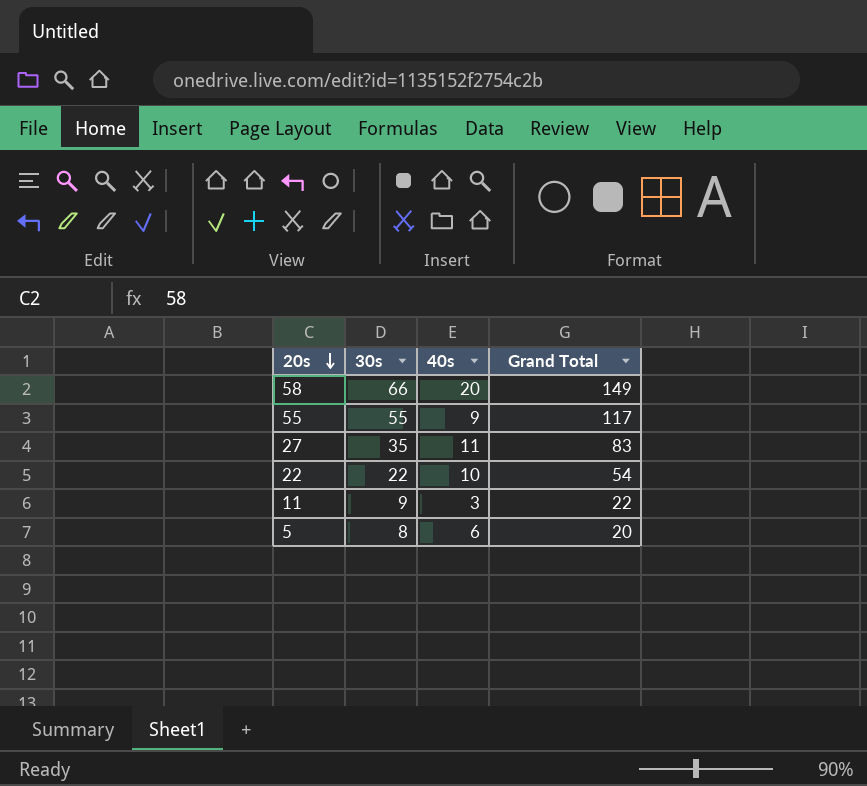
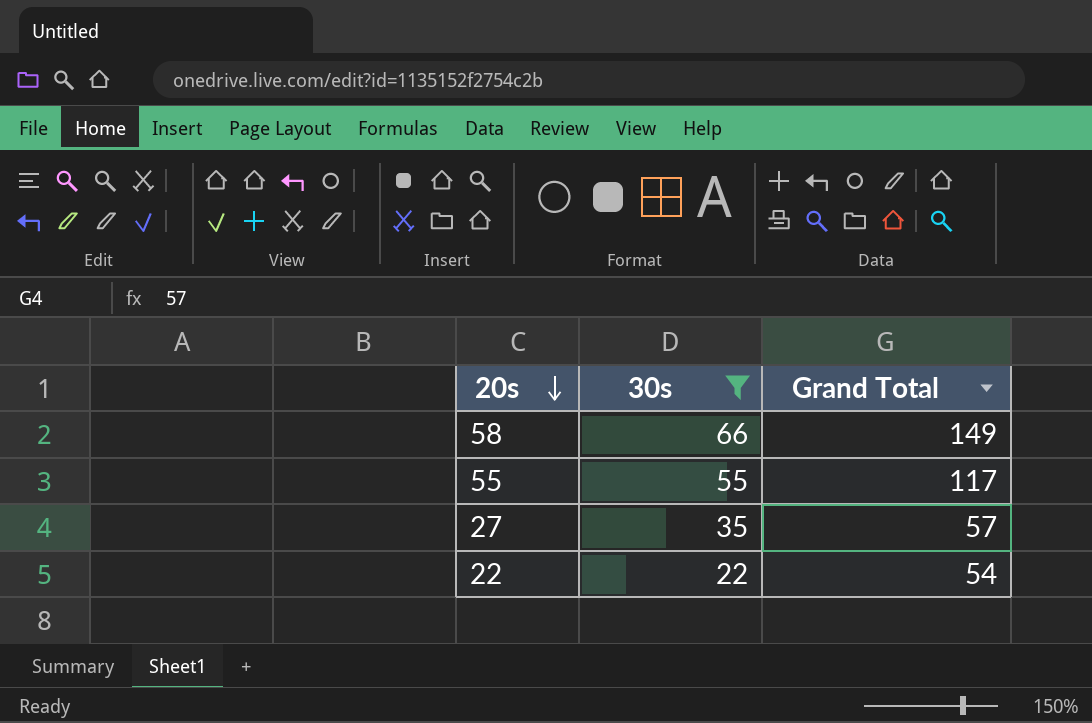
filter: none -> 30s >= 22
column 40s | position: 3 -> none
27 | Grand Total: 83 -> 57

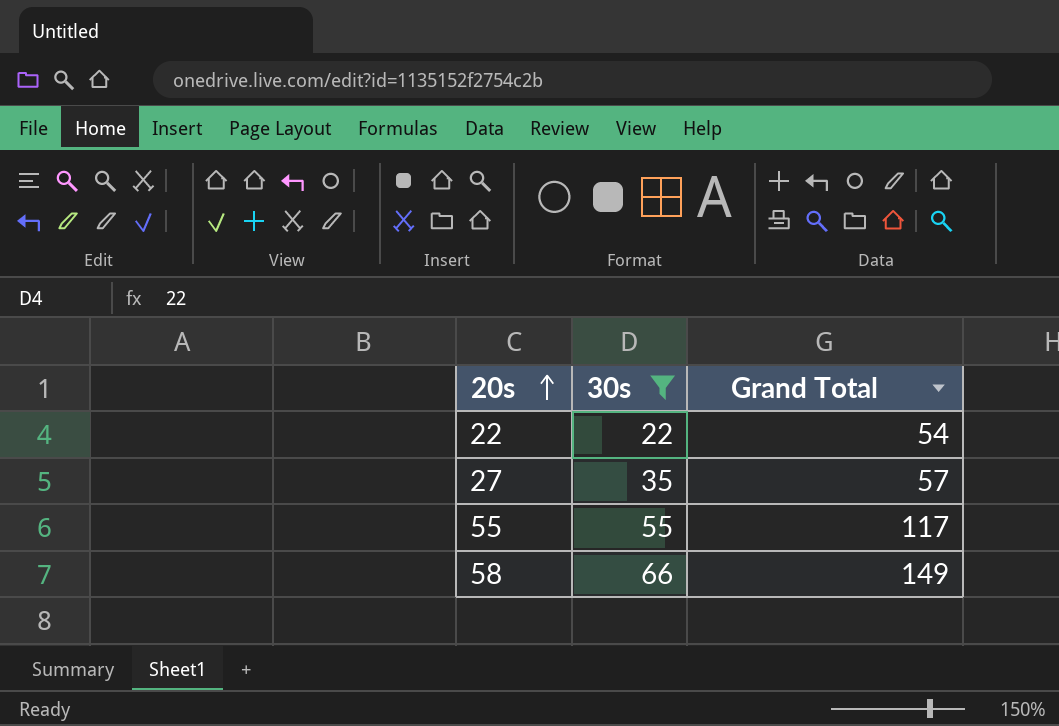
row order: 20s descending -> 20s ascending

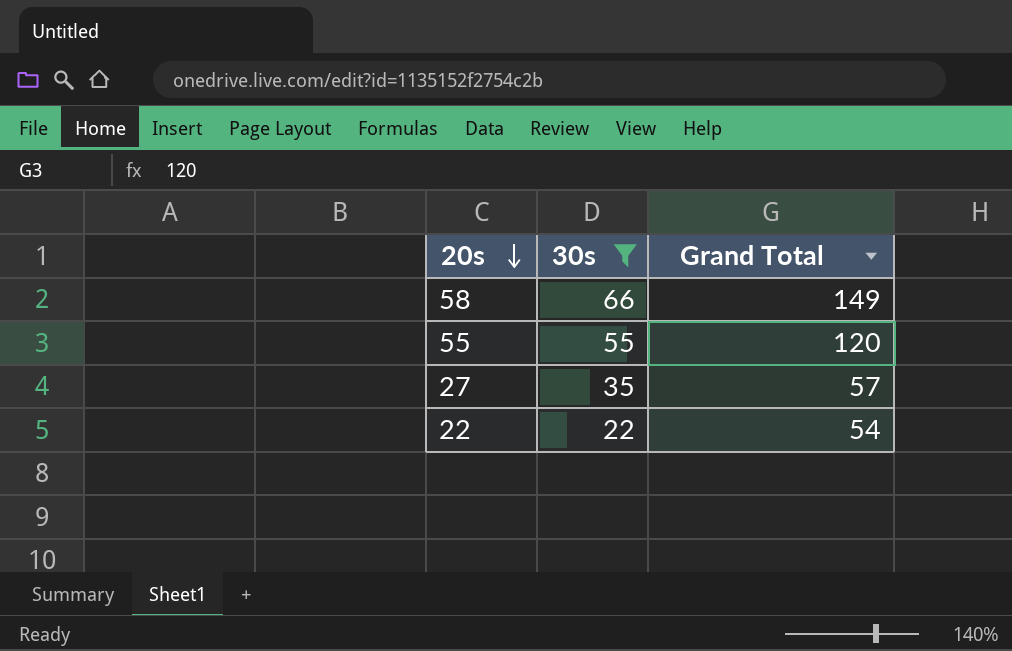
row order: 20s ascending -> 20s descending
55 | Grand Total: 117 -> 120

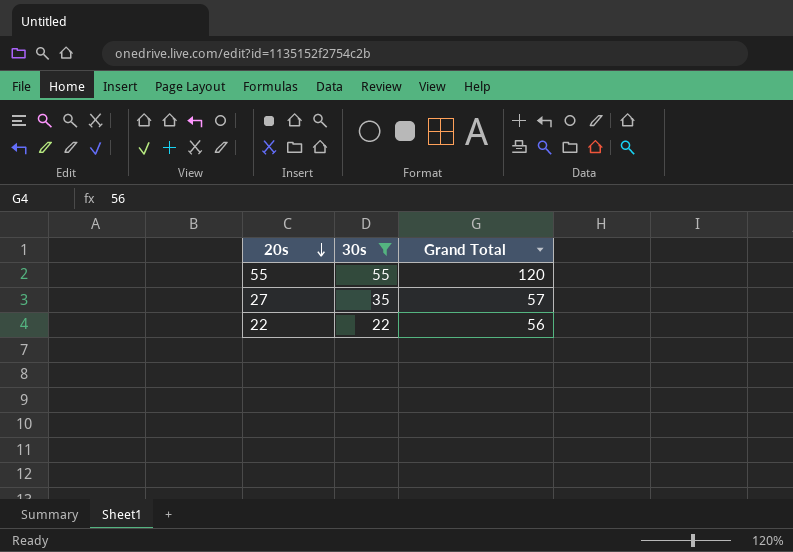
row 58: 66 | 149 -> none
22 | Grand Total: 54 -> 56

